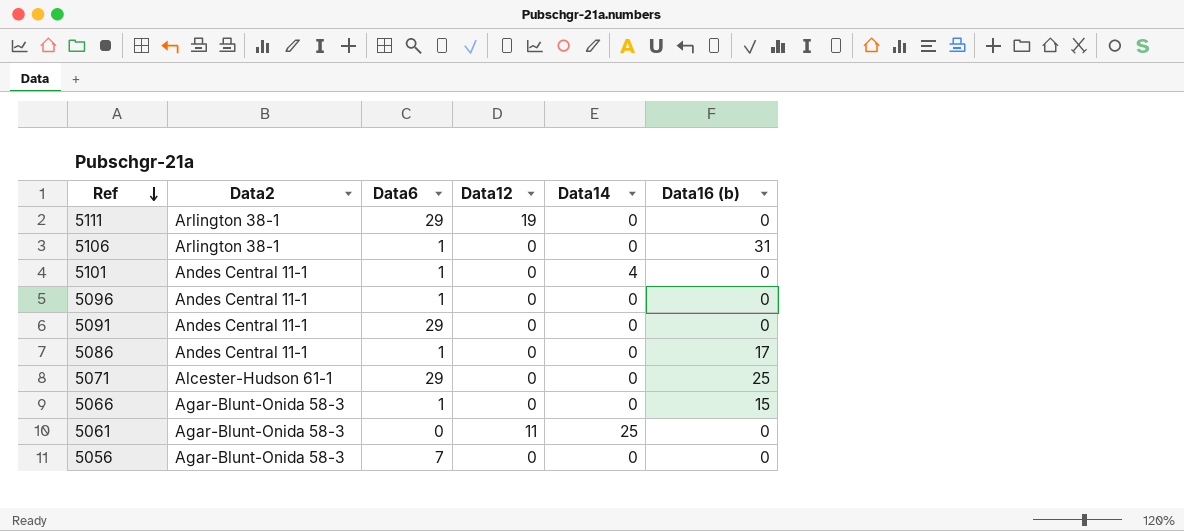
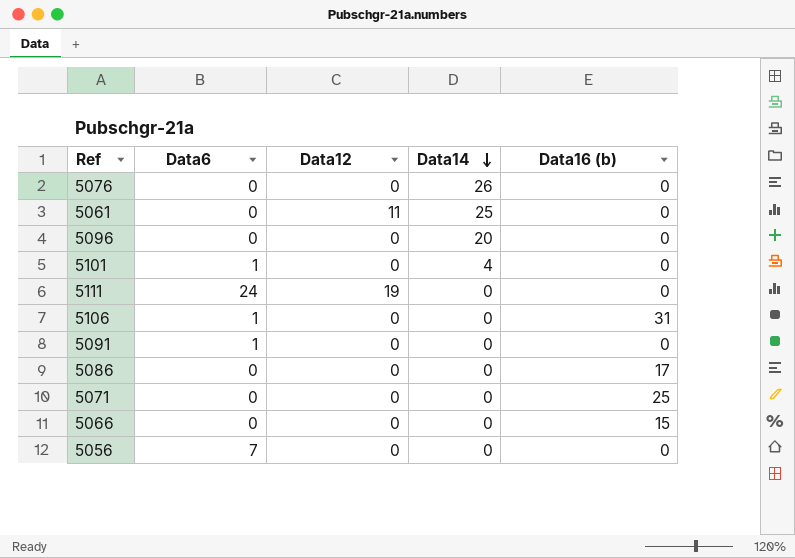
row order: Ref descending -> Data14 descending
column Data2 | position: 2 -> none
row 5076: none -> 0 | 0 | 26 | 0
5096 | Data6: 1 -> 0
5096 | Data14: 0 -> 20
5111 | Data6: 29 -> 24
5091 | Data6: 29 -> 1
5086 | Data6: 1 -> 0
5071 | Data6: 29 -> 0
5066 | Data6: 1 -> 0

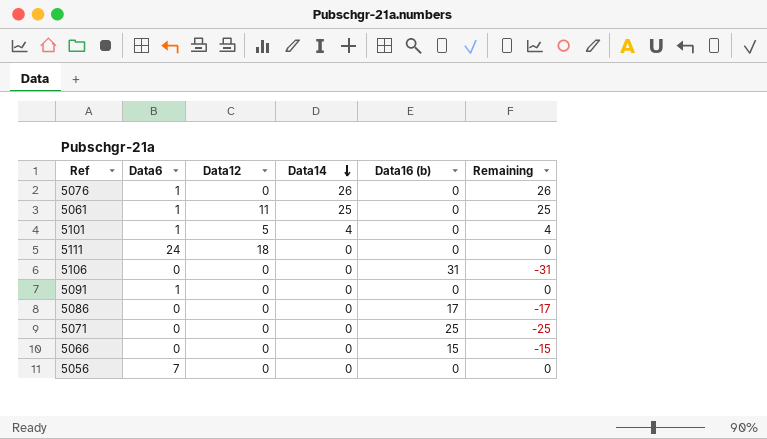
column Remaining | formula: none -> [Data14] - [Data16 (b)]
row 5096: 0 | 0 | 20 | 0 -> none
5076 | Data6: 0 -> 1
5061 | Data6: 0 -> 1
5101 | Data12: 0 -> 5
5111 | Data12: 19 -> 18
5106 | Data6: 1 -> 0

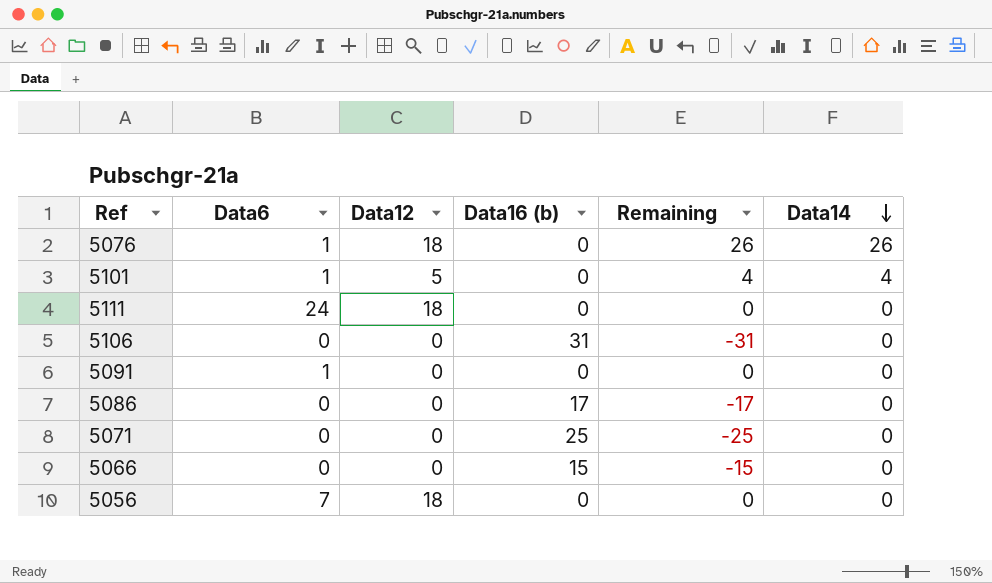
column Data14 | position: 4 -> 6
row 5061: 1 | 11 | 25 | 0 | 25 -> none
5076 | Data12: 0 -> 18
5056 | Data12: 0 -> 18

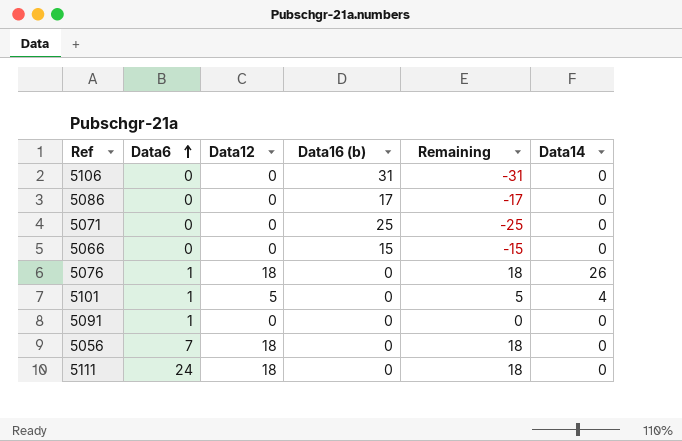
row order: Data14 descending -> Data6 ascending
column Remaining | formula: [Data14] - [Data16 (b)] -> [Data12] - [Data16 (b)]

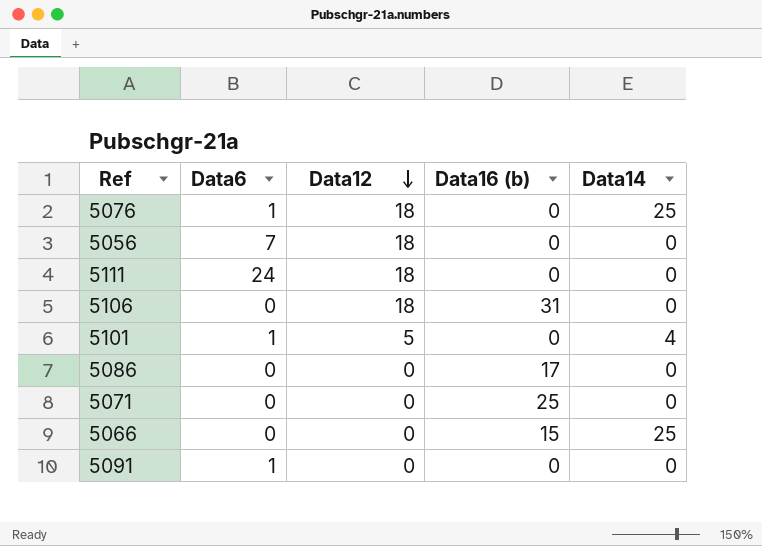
row order: Data6 ascending -> Data12 descending
column Remaining | formula: [Data12] - [Data16 (b)] -> none
5076 | Data14: 26 -> 25
5106 | Data12: 0 -> 18
5066 | Data14: 0 -> 25

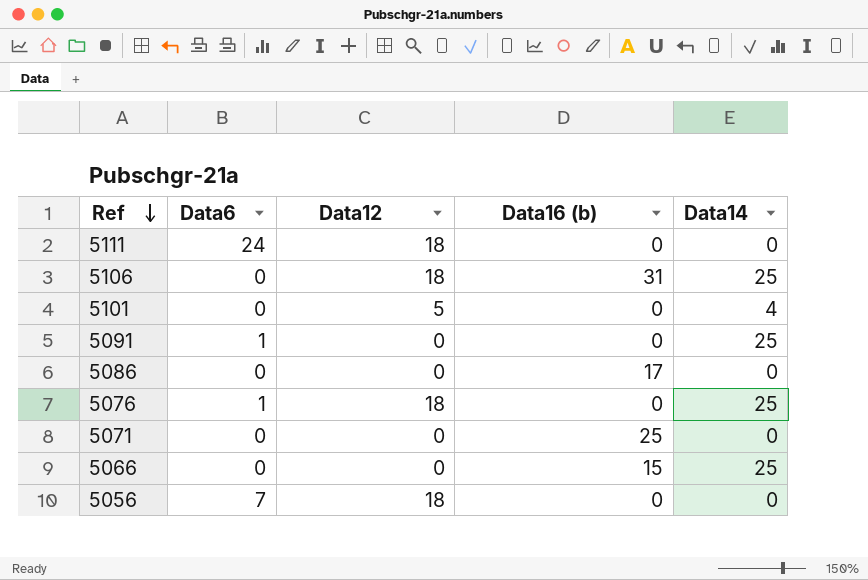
row order: Data12 descending -> Ref descending
5106 | Data14: 0 -> 25
5101 | Data6: 1 -> 0
5091 | Data14: 0 -> 25

